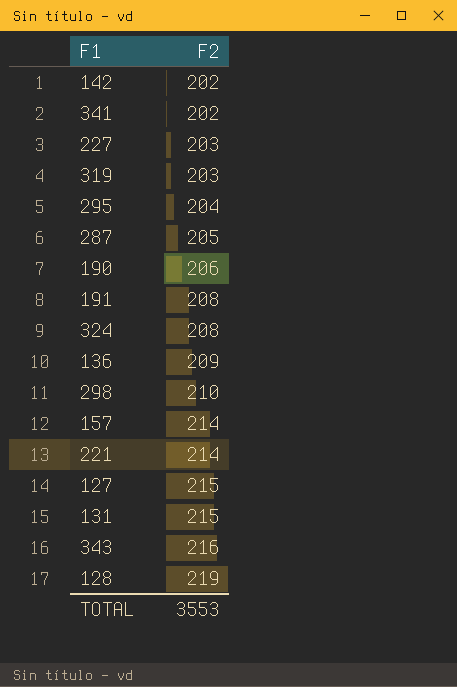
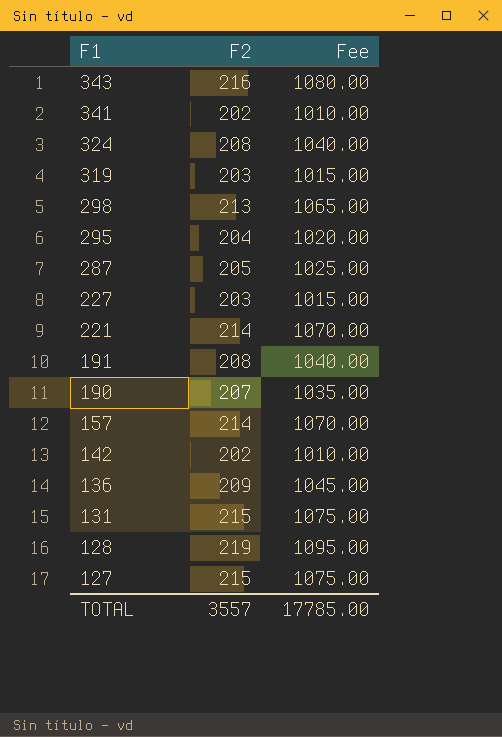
row order: F2 ascending -> F1 descending
column Fee | formula: none -> [F2] * 5
298 | F2: 210 -> 213
190 | F2: 206 -> 207
TOTAL | F2: 3553 -> 3557

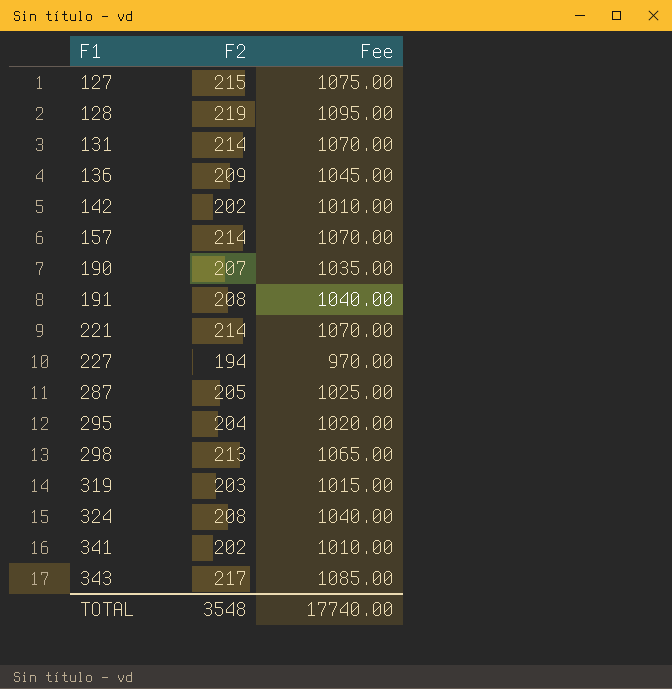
row order: F1 descending -> F1 ascending
131 | F2: 215 -> 214
131 | Fee: 1075.00 -> 1070.00
227 | F2: 203 -> 194
227 | Fee: 1015.00 -> 970.00
343 | F2: 216 -> 217
343 | Fee: 1080.00 -> 1085.00
TOTAL | F2: 3557 -> 3548
TOTAL | Fee: 17785.00 -> 17740.00

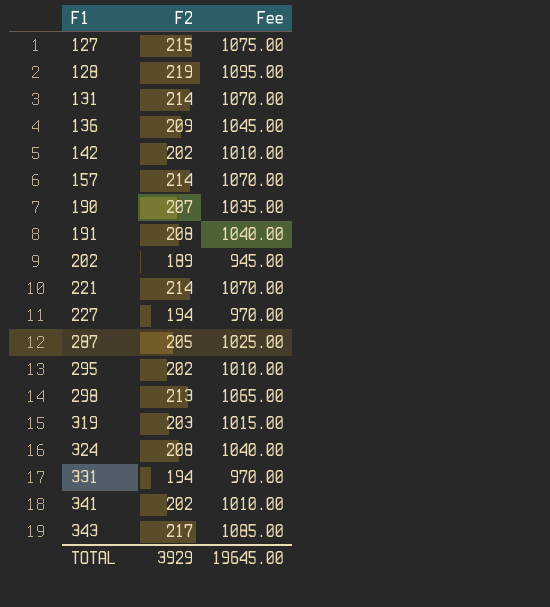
row 202: none -> 189 | 945.00
295 | F2: 204 -> 202
295 | Fee: 1020.00 -> 1010.00
row 331: none -> 194 | 970.00
TOTAL | F2: 3548 -> 3929
TOTAL | Fee: 17740.00 -> 19645.00

